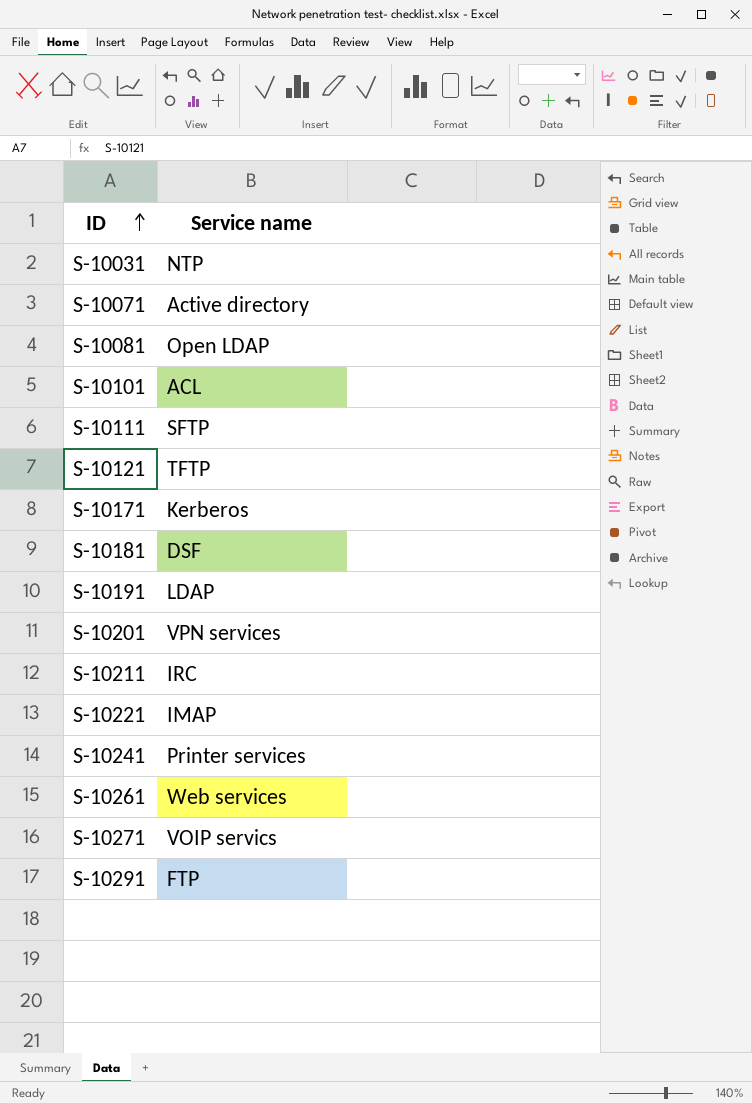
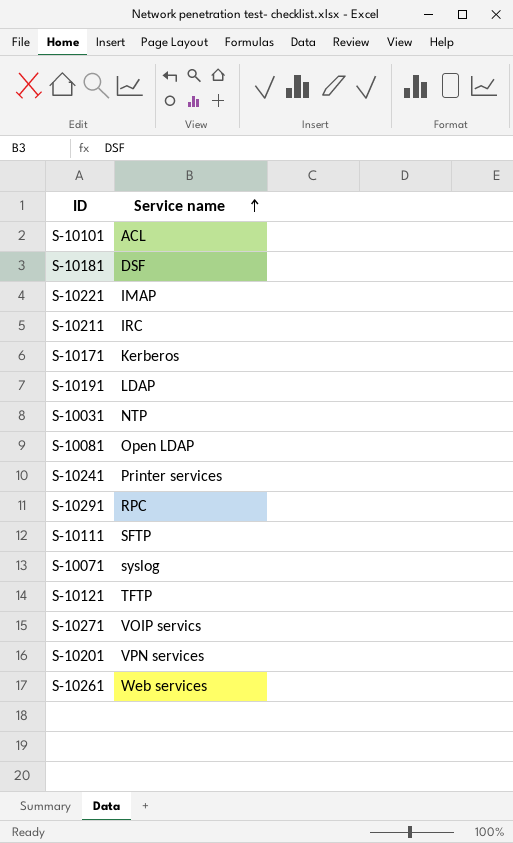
row order: ID ascending -> Service name ascending
S-10291 | Service name: FTP -> RPC
S-10071 | Service name: Active directory -> syslog

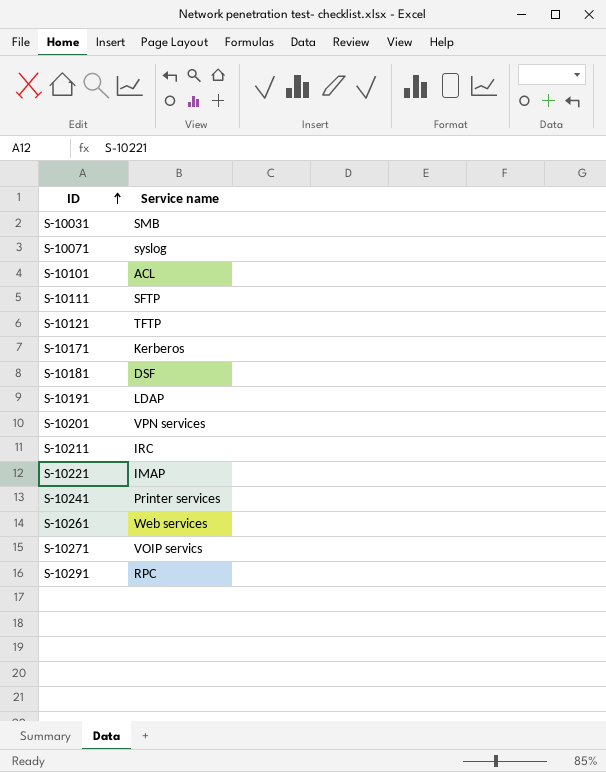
row order: Service name ascending -> ID ascending
row S-10081: Open LDAP -> none
S-10031 | Service name: NTP -> SMB

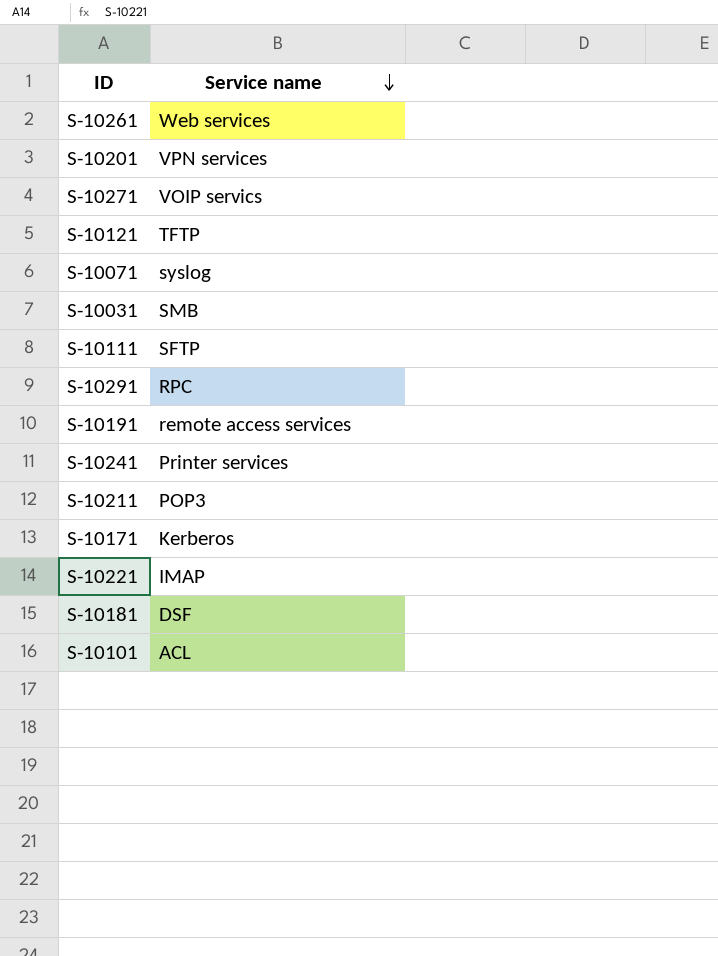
row order: ID ascending -> Service name descending
S-10191 | Service name: LDAP -> remote access services
S-10211 | Service name: IRC -> POP3

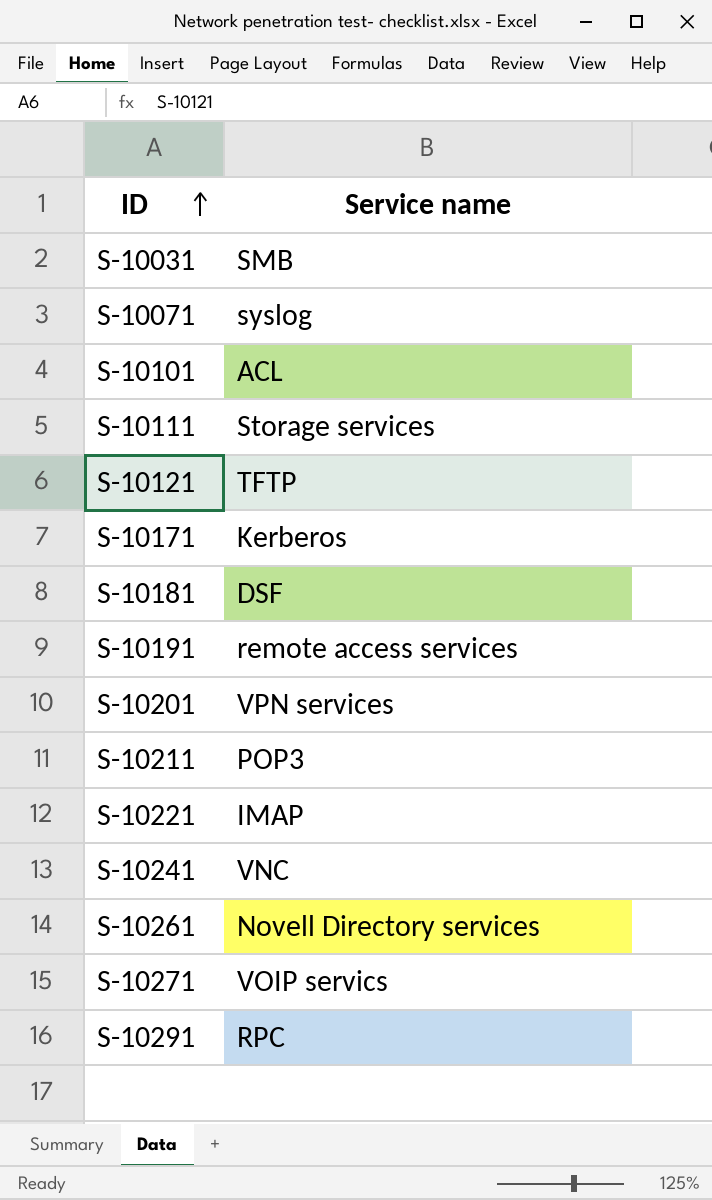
row order: Service name descending -> ID ascending
S-10111 | Service name: SFTP -> Storage services
S-10241 | Service name: Printer services -> VNC
S-10261 | Service name: Web services -> Novell Directory services

